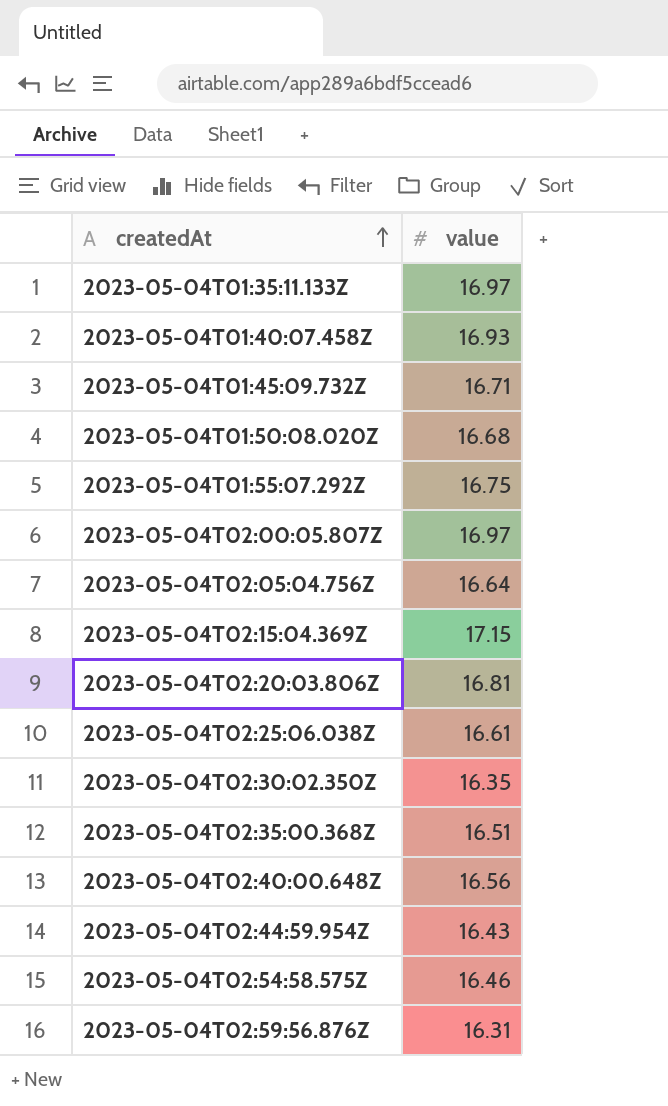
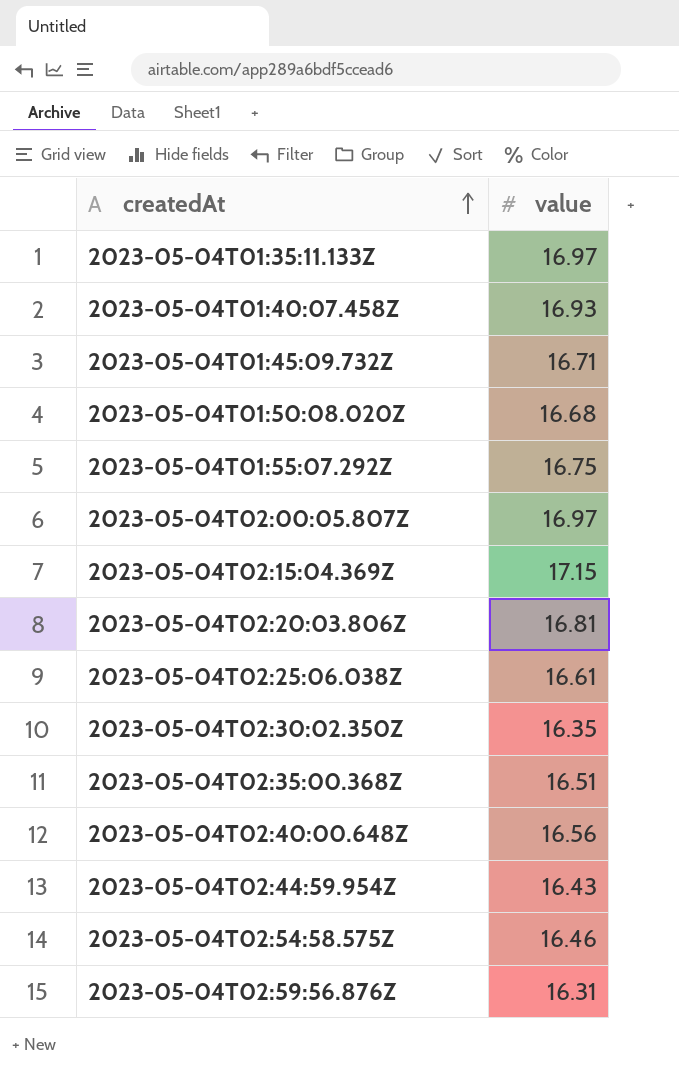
row 2023-05-04T02:05:04.756Z: 16.64 -> none

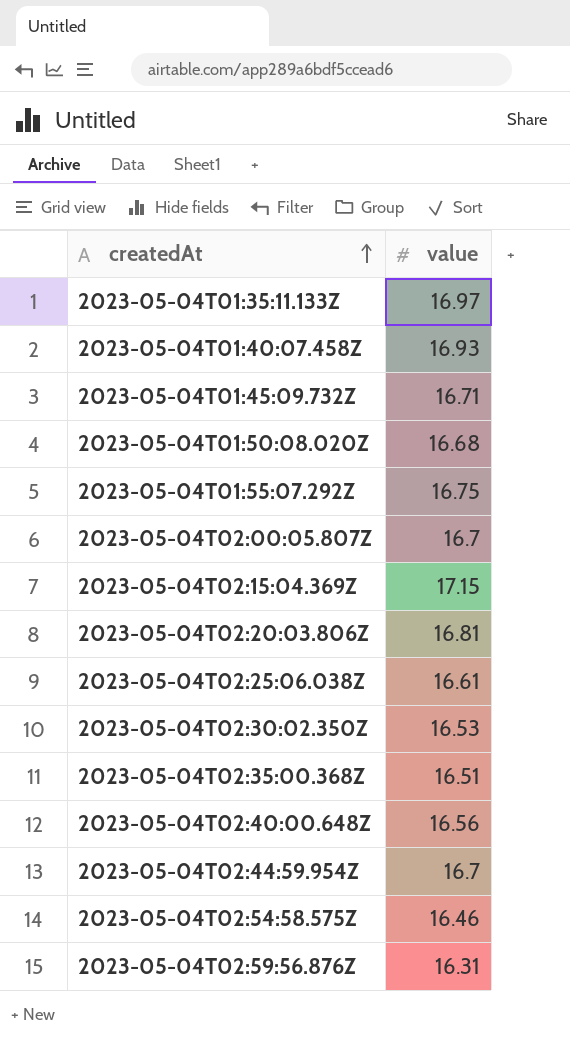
2023-05-04T02:00:05.807Z | value: 16.97 -> 16.7
2023-05-04T02:30:02.350Z | value: 16.35 -> 16.53
2023-05-04T02:44:59.954Z | value: 16.43 -> 16.7

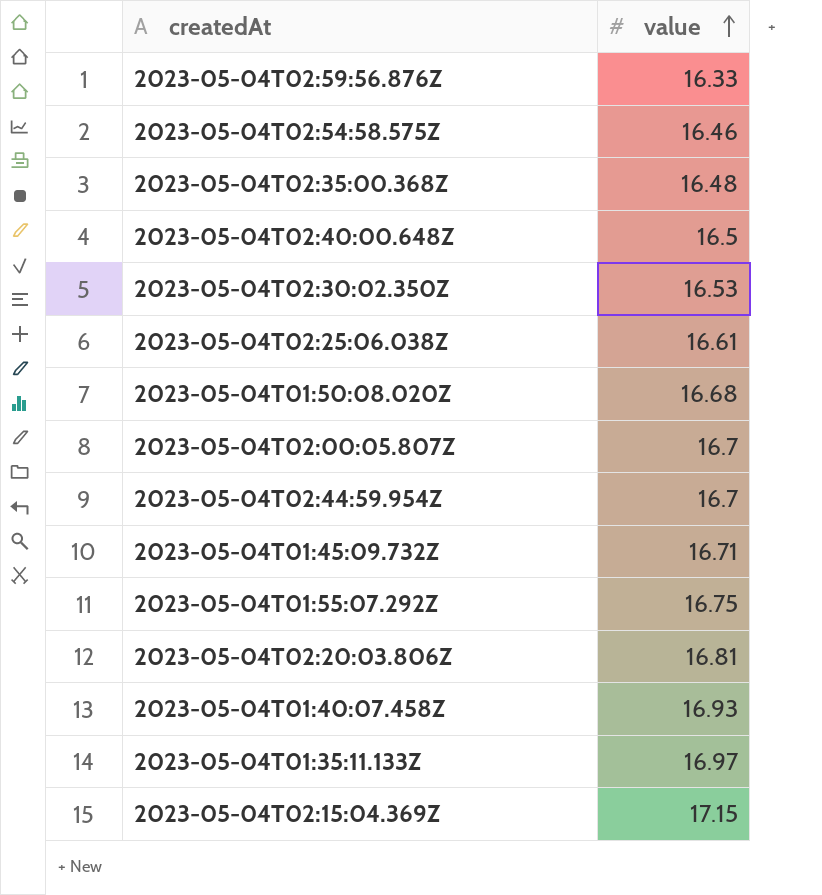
row order: createdAt ascending -> value ascending
2023-05-04T02:59:56.876Z | value: 16.31 -> 16.33
2023-05-04T02:35:00.368Z | value: 16.51 -> 16.48
2023-05-04T02:40:00.648Z | value: 16.56 -> 16.5

